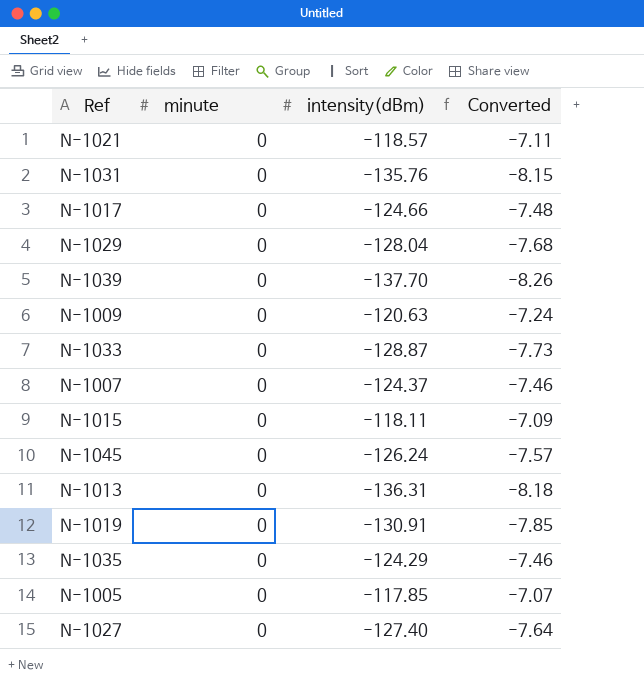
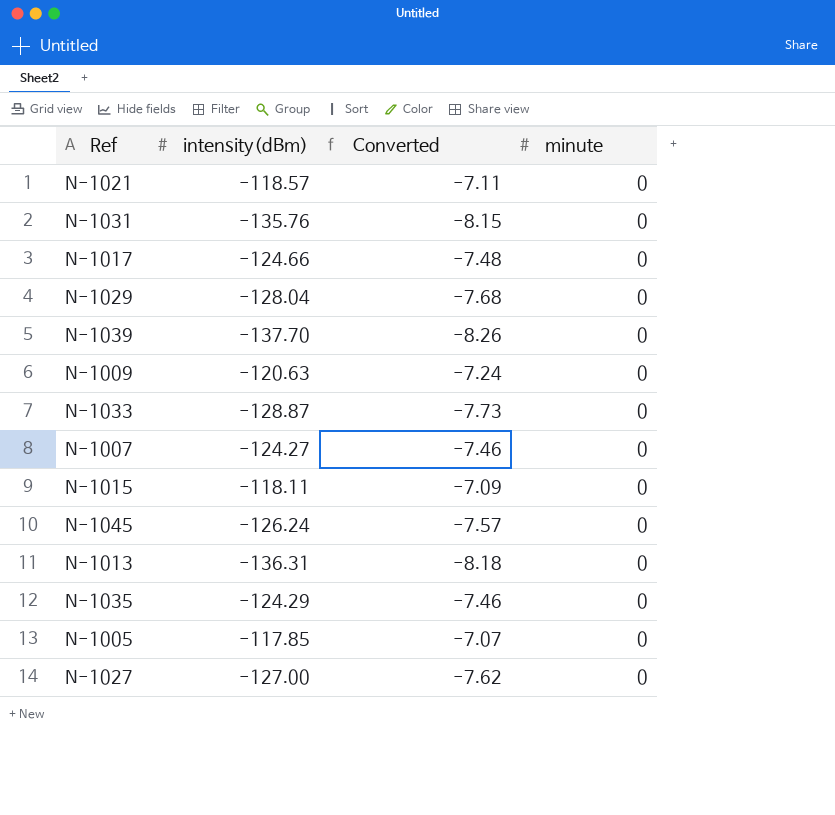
column minute | position: 2 -> 4
row N-1019: 0 | -130.91 | -7.85 -> none
N-1007 | intensity(dBm): -124.37 -> -124.27
N-1027 | intensity(dBm): -127.40 -> -127.00
N-1027 | Converted: -7.64 -> -7.62

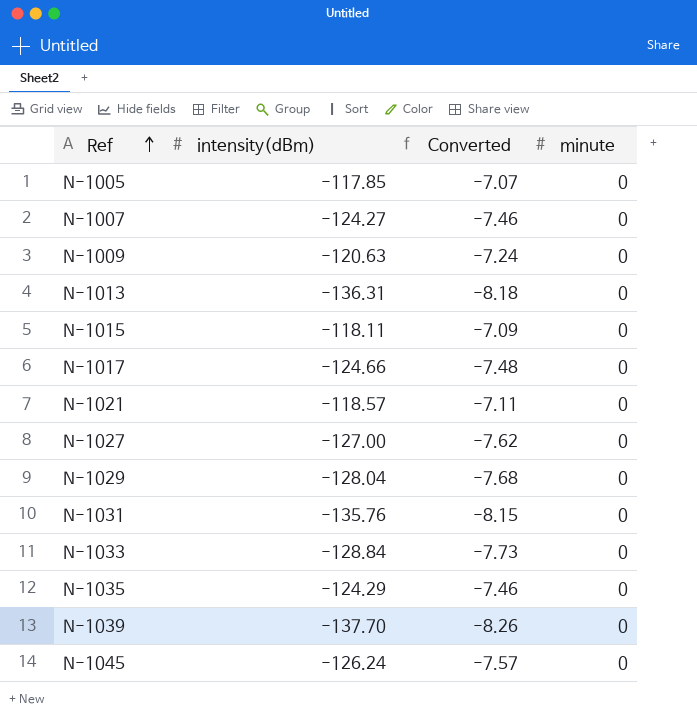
row order: none -> Ref ascending
N-1033 | intensity(dBm): -128.87 -> -128.84

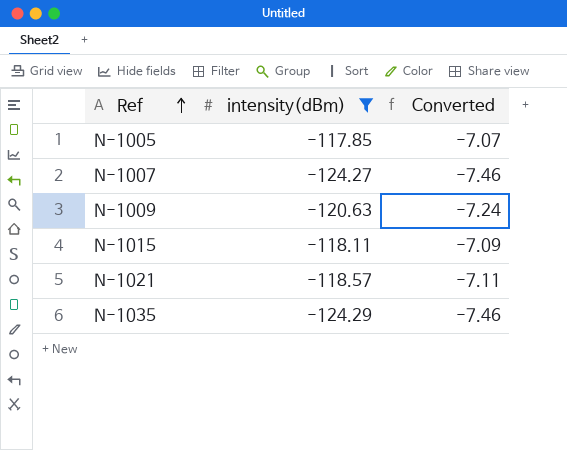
filter: none -> intensity(dBm) >= -124.29
column minute | position: 4 -> none

